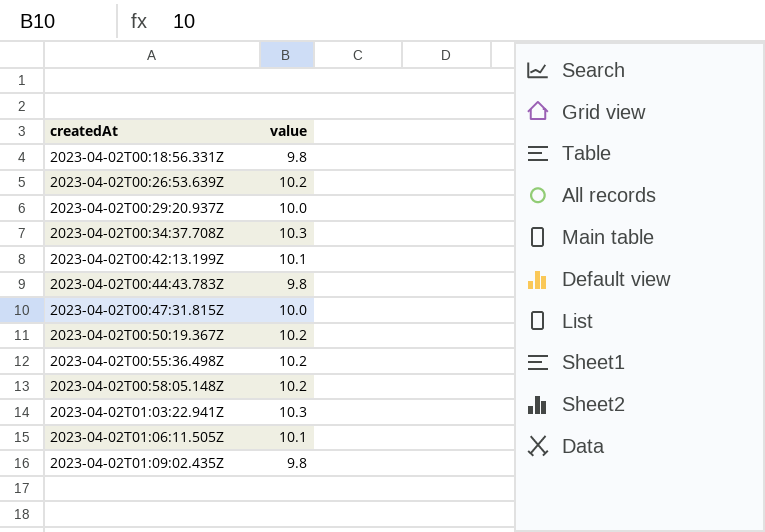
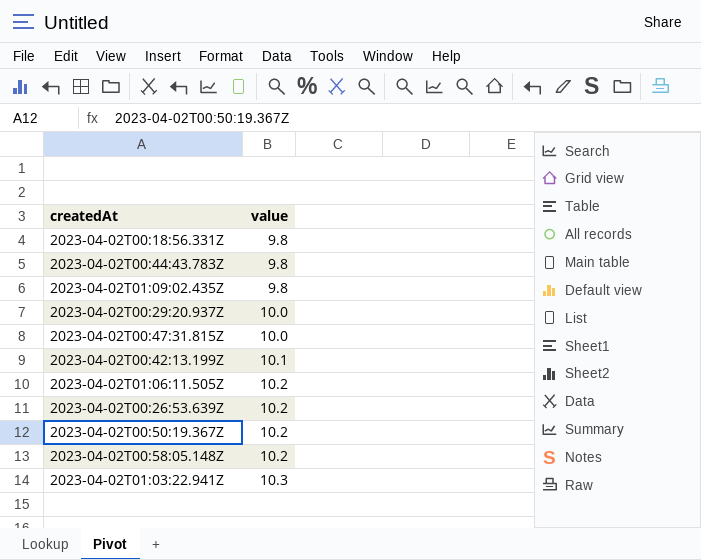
row order: createdAt ascending -> value ascending
row 2023-04-02T00:34:37.708Z: 10.3 -> none
row 2023-04-02T00:55:36.498Z: 10.2 -> none
2023-04-02T01:06:11.505Z | value: 10.1 -> 10.2

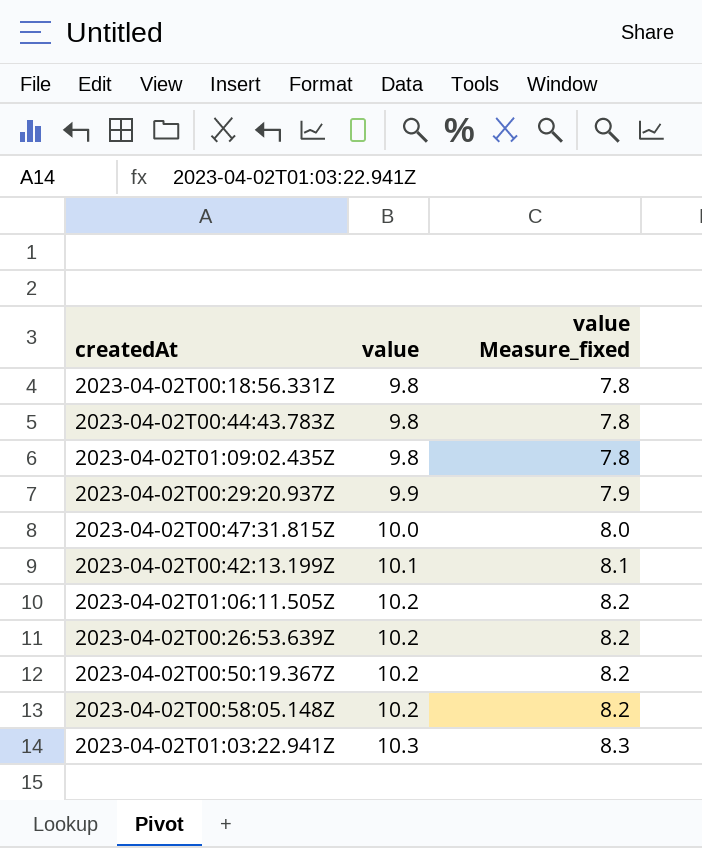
column value Measure_fixed | formula: none -> [value] - 2
2023-04-02T00:29:20.937Z | value: 10.0 -> 9.9

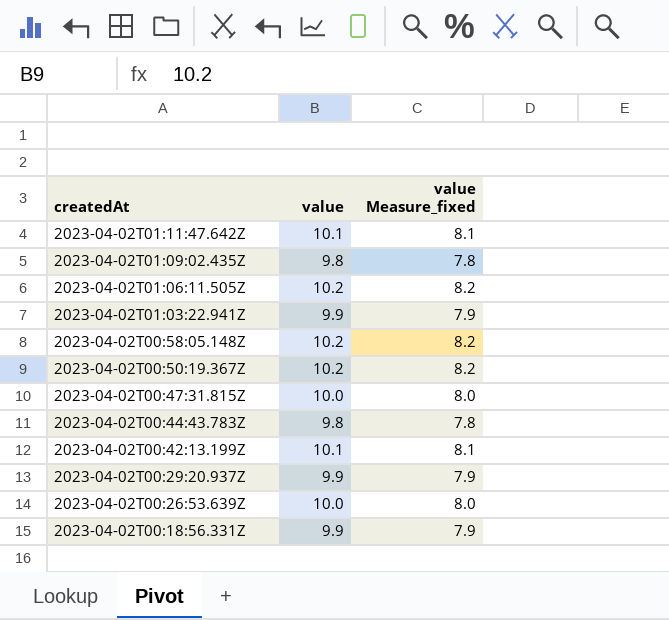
row order: value ascending -> createdAt descending
row 2023-04-02T01:11:47.642Z: none -> 10.1 | 8.1
2023-04-02T01:03:22.941Z | value: 10.3 -> 9.9
2023-04-02T01:03:22.941Z | value Measure_fixed: 8.3 -> 7.9
2023-04-02T00:26:53.639Z | value: 10.2 -> 10.0
2023-04-02T00:26:53.639Z | value Measure_fixed: 8.2 -> 8.0
2023-04-02T00:18:56.331Z | value: 9.8 -> 9.9
2023-04-02T00:18:56.331Z | value Measure_fixed: 7.8 -> 7.9

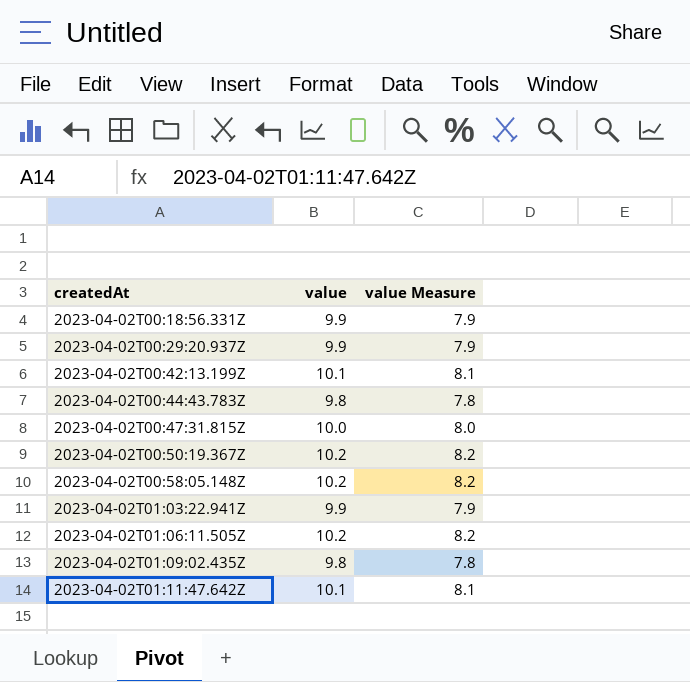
row order: createdAt descending -> createdAt ascending
column name: value Measure_fixed -> value Measure
row 2023-04-02T00:26:53.639Z: 10.0 | 8.0 -> none

